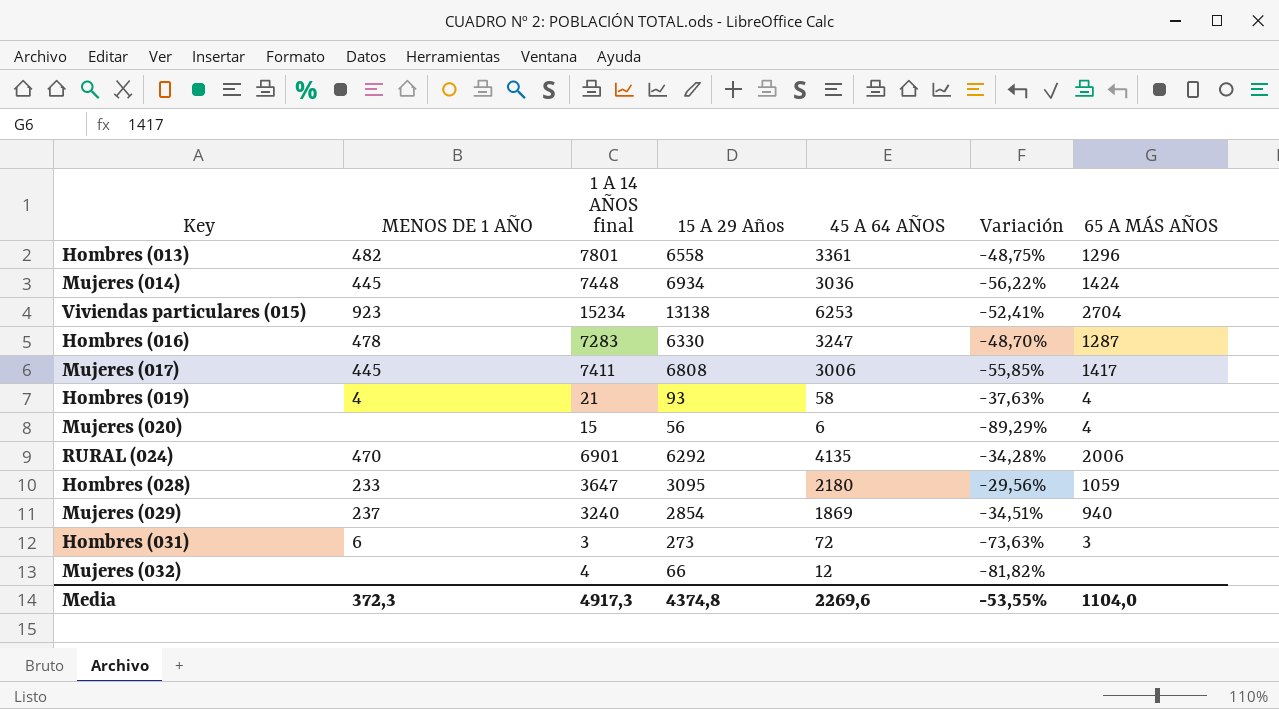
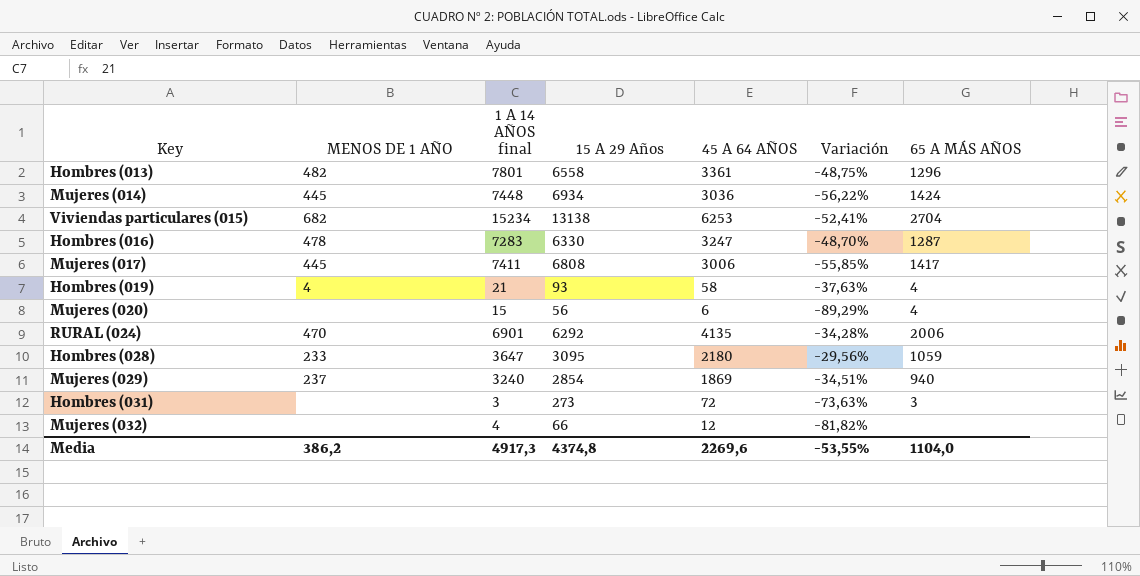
Viviendas particulares (015) | MENOS DE 1 AÑO: 923 -> 682
Hombres (031) | MENOS DE 1 AÑO: 6 -> none
Media | MENOS DE 1 AÑO: 372,3 -> 386,2

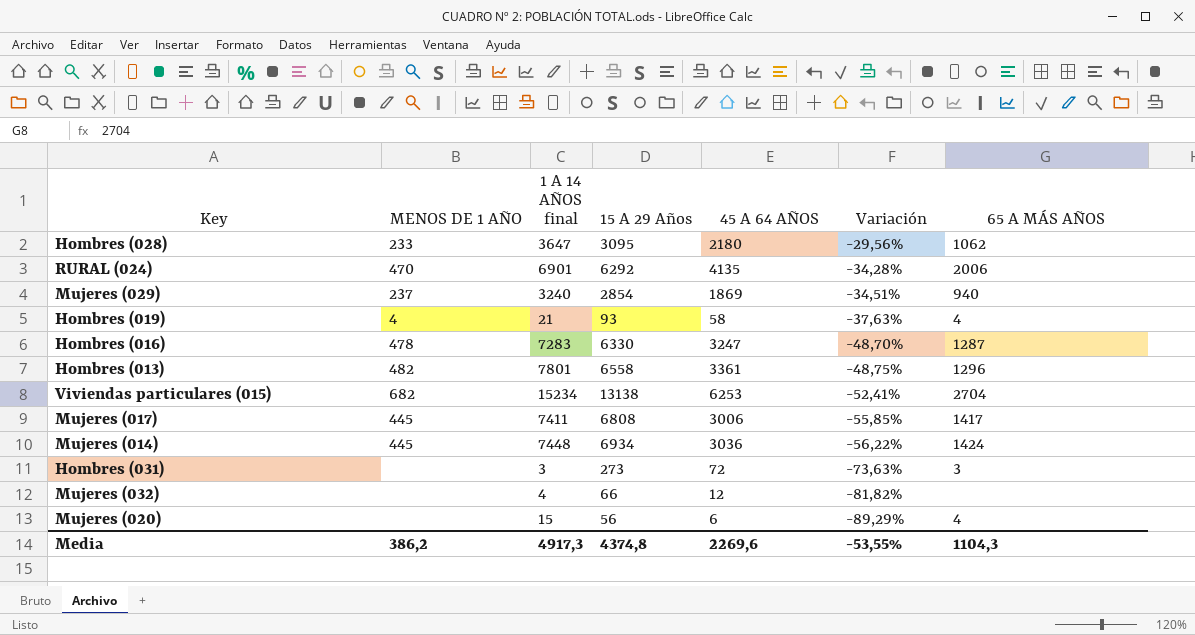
row order: none -> Variación descending
Hombres (028) | 65 A MÁS AÑOS: 1059 -> 1062
Media | 65 A MÁS AÑOS: 1104,0 -> 1104,3

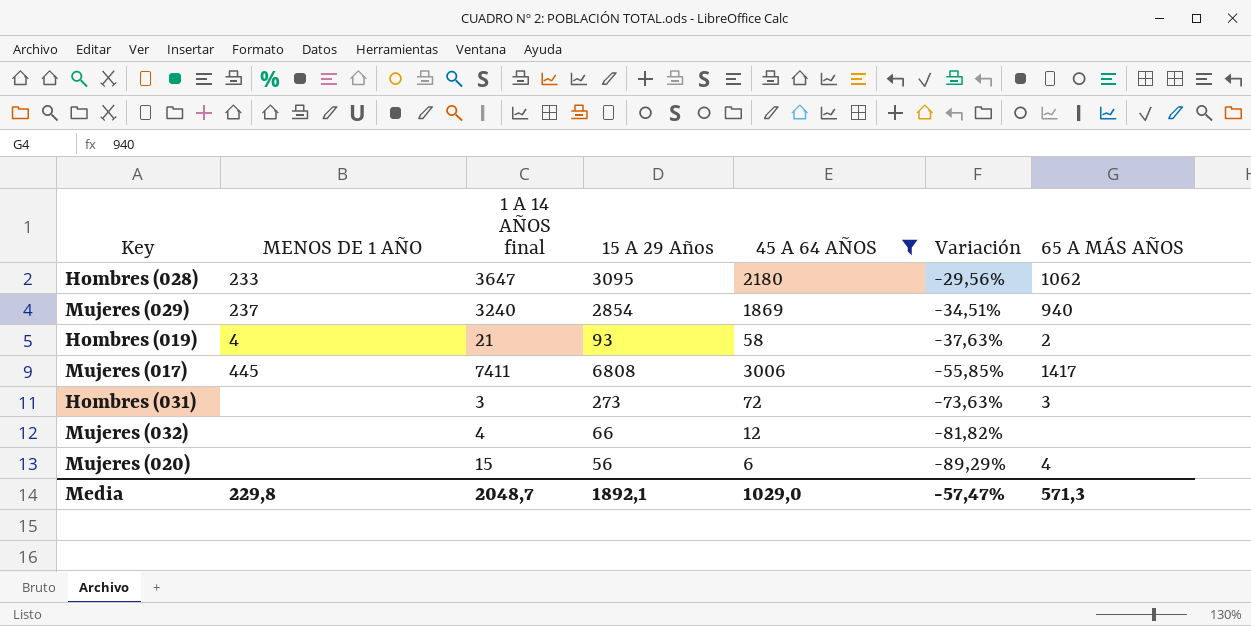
filter: none -> 45 A 64 AÑOS <= 3006
Hombres (019) | 65 A MÁS AÑOS: 4 -> 2
Media | MENOS DE 1 AÑO: 386,2 -> 229,8
Media | 1 A 14 AÑOS final: 4917,3 -> 2048,7
Media | 15 A 29 Años: 4374,8 -> 1892,1
Media | 45 A 64 AÑOS: 2269,6 -> 1029,0
Media | Variación: -53,55% -> -57,47%
Media | 65 A MÁS AÑOS: 1104,3 -> 571,3

